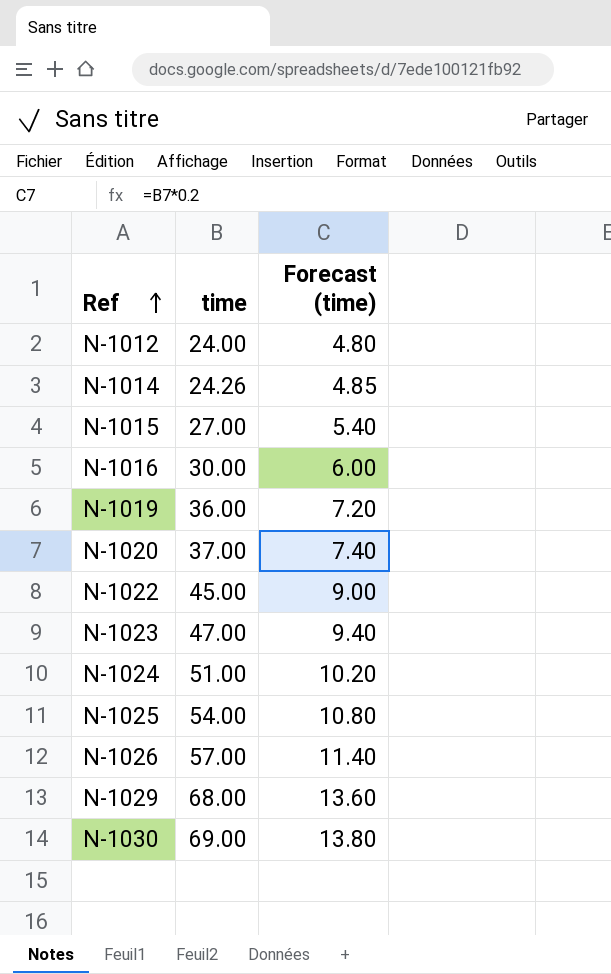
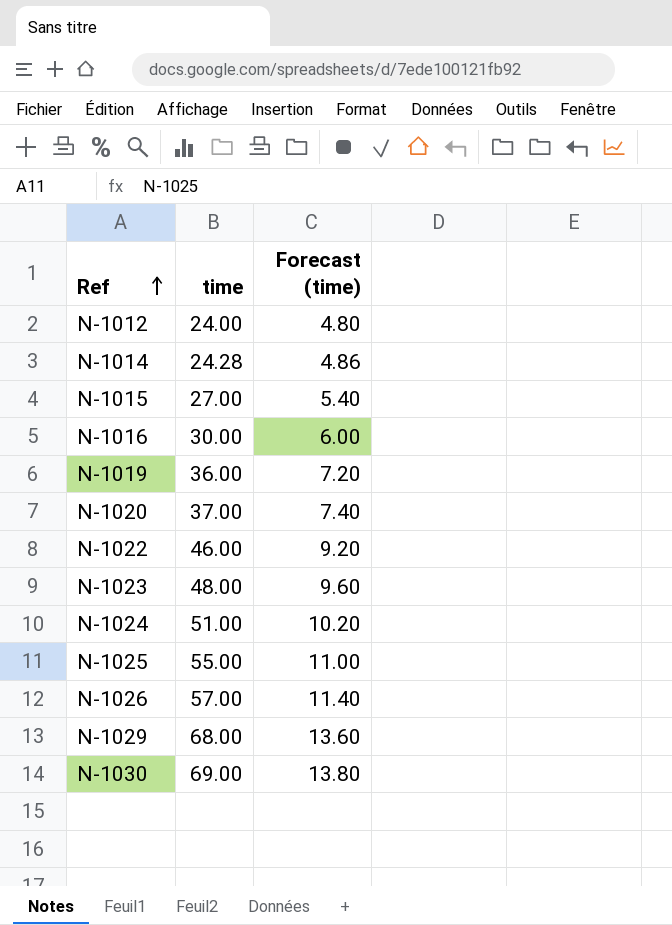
N-1014 | time: 24.26 -> 24.28
N-1014 | Forecast (time): 4.85 -> 4.86
N-1022 | time: 45.00 -> 46.00
N-1022 | Forecast (time): 9.00 -> 9.20
N-1023 | time: 47.00 -> 48.00
N-1023 | Forecast (time): 9.40 -> 9.60
N-1025 | time: 54.00 -> 55.00
N-1025 | Forecast (time): 10.80 -> 11.00

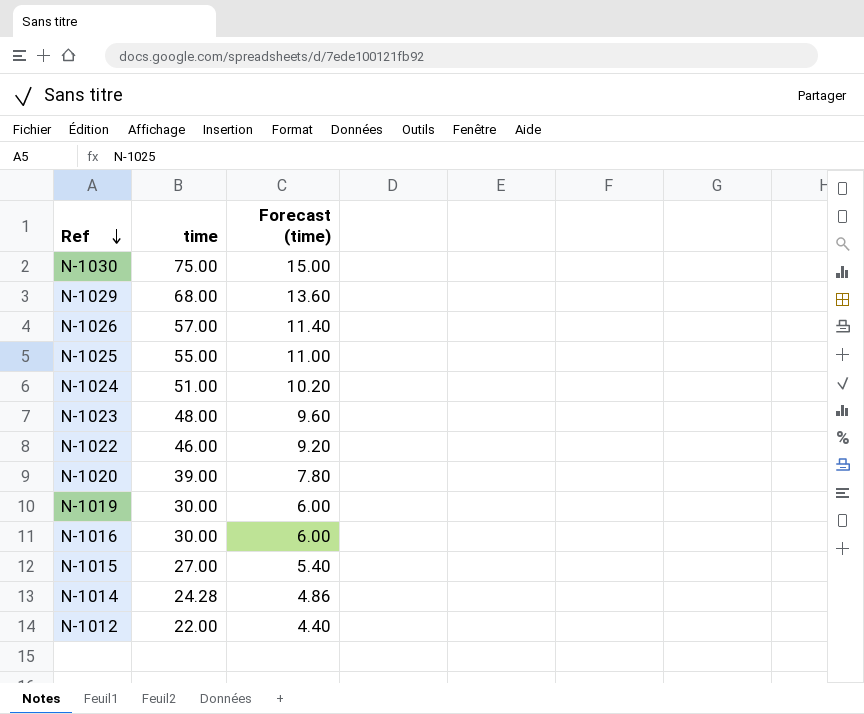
row order: Ref ascending -> Ref descending
N-1030 | time: 69.00 -> 75.00
N-1030 | Forecast (time): 13.80 -> 15.00
N-1020 | time: 37.00 -> 39.00
N-1020 | Forecast (time): 7.40 -> 7.80
N-1019 | time: 36.00 -> 30.00
N-1019 | Forecast (time): 7.20 -> 6.00
N-1012 | time: 24.00 -> 22.00
N-1012 | Forecast (time): 4.80 -> 4.40

